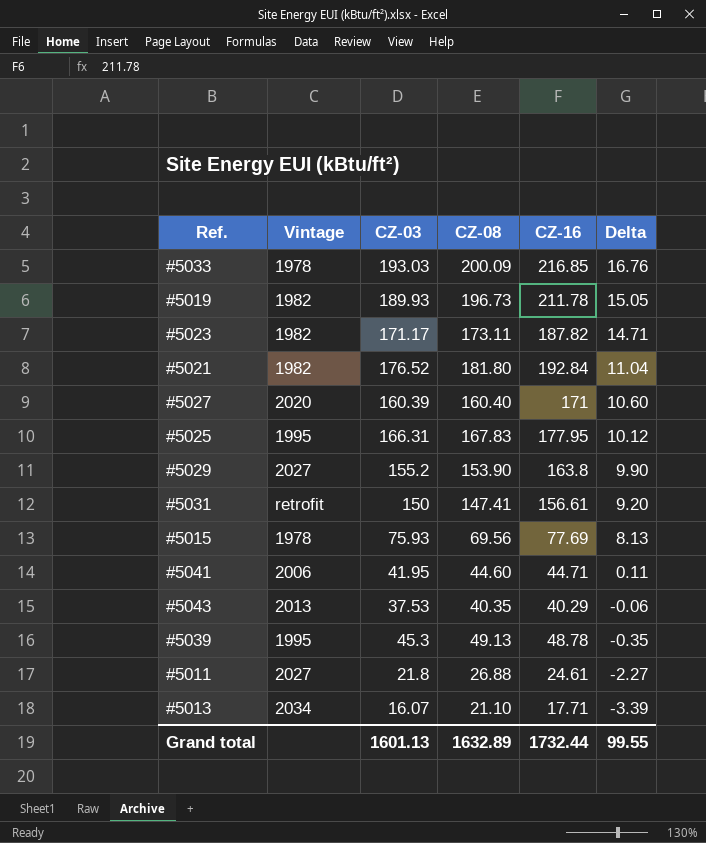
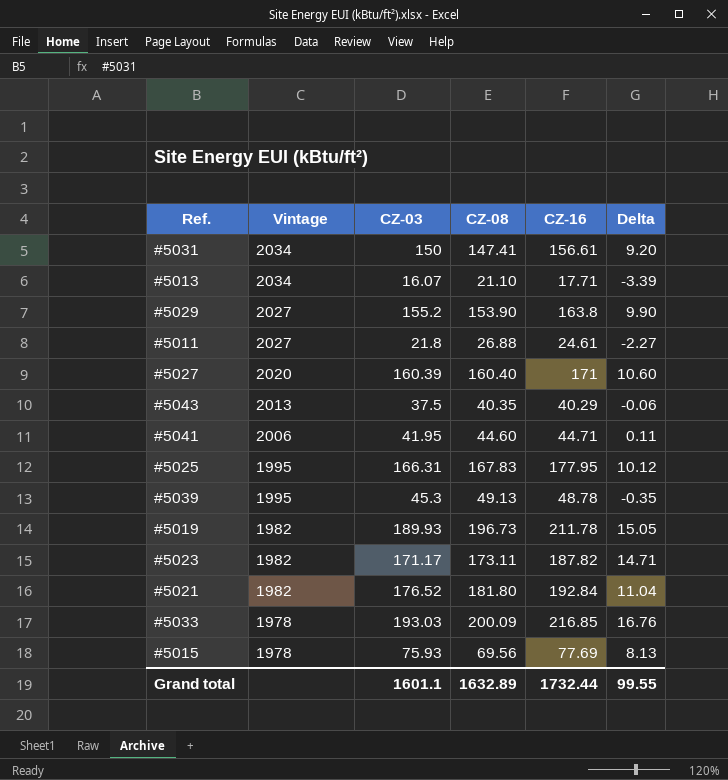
row order: Delta descending -> Vintage descending
#5031 | Vintage: retrofit -> 2034
#5043 | CZ-03: 37.53 -> 37.5
Grand total | CZ-03: 1601.13 -> 1601.1

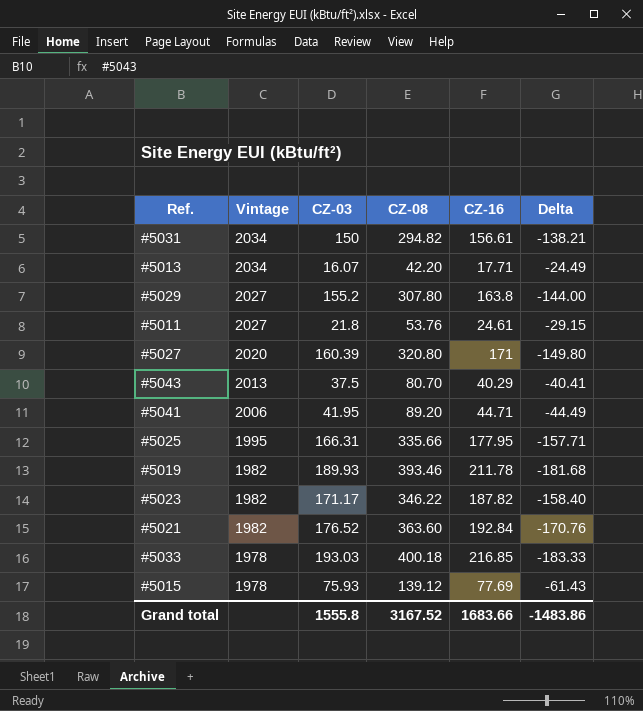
row #5039: 1995 | 45.3 | 49.13 | 48.78 | -0.35 -> none
#5031 | CZ-08: 147.41 -> 294.82
#5031 | Delta: 9.20 -> -138.21
#5013 | CZ-08: 21.10 -> 42.20
#5013 | Delta: -3.39 -> -24.49
#5029 | CZ-08: 153.90 -> 307.80
#5029 | Delta: 9.90 -> -144.00
#5011 | CZ-08: 26.88 -> 53.76
#5011 | Delta: -2.27 -> -29.15
#5027 | CZ-08: 160.40 -> 320.80
#5027 | Delta: 10.60 -> -149.80
#5043 | CZ-08: 40.35 -> 80.70
#5043 | Delta: -0.06 -> -40.41
#5041 | CZ-08: 44.60 -> 89.20
#5041 | Delta: 0.11 -> -44.49
#5025 | CZ-08: 167.83 -> 335.66
#5025 | Delta: 10.12 -> -157.71
#5019 | CZ-08: 196.73 -> 393.46
#5019 | Delta: 15.05 -> -181.68
#5023 | CZ-08: 173.11 -> 346.22
#5023 | Delta: 14.71 -> -158.40
#5021 | CZ-08: 181.80 -> 363.60
#5021 | Delta: 11.04 -> -170.76
#5033 | CZ-08: 200.09 -> 400.18
#5033 | Delta: 16.76 -> -183.33
#5015 | CZ-08: 69.56 -> 139.12
#5015 | Delta: 8.13 -> -61.43
Grand total | CZ-03: 1601.1 -> 1555.8
Grand total | CZ-08: 1632.89 -> 3167.52
Grand total | CZ-16: 1732.44 -> 1683.66
Grand total | Delta: 99.55 -> -1483.86

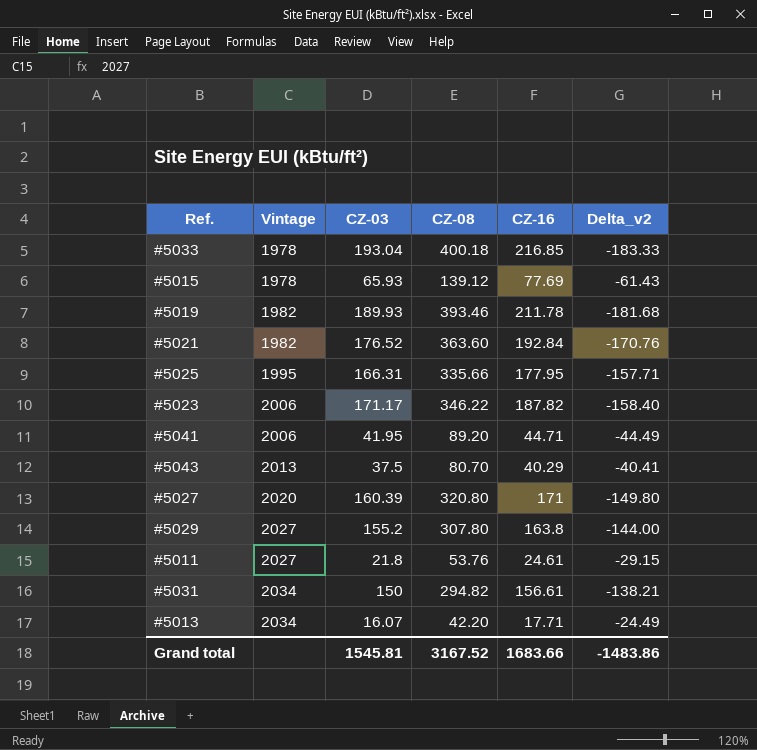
row order: Vintage descending -> Vintage ascending
column name: Delta -> Delta_v2
#5033 | CZ-03: 193.03 -> 193.04
#5015 | CZ-03: 75.93 -> 65.93
#5023 | Vintage: 1982 -> 2006
Grand total | CZ-03: 1555.8 -> 1545.81

